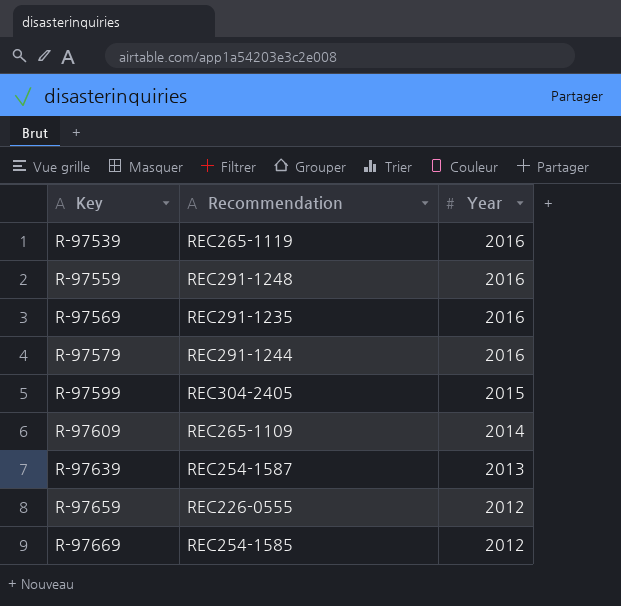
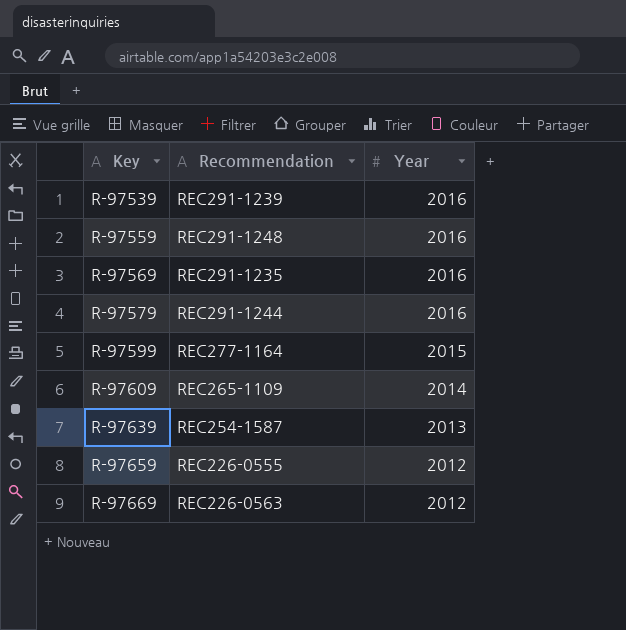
R-97539 | Recommendation: REC265-1119 -> REC291-1239
R-97599 | Recommendation: REC304-2405 -> REC277-1164
R-97669 | Recommendation: REC254-1585 -> REC226-0563

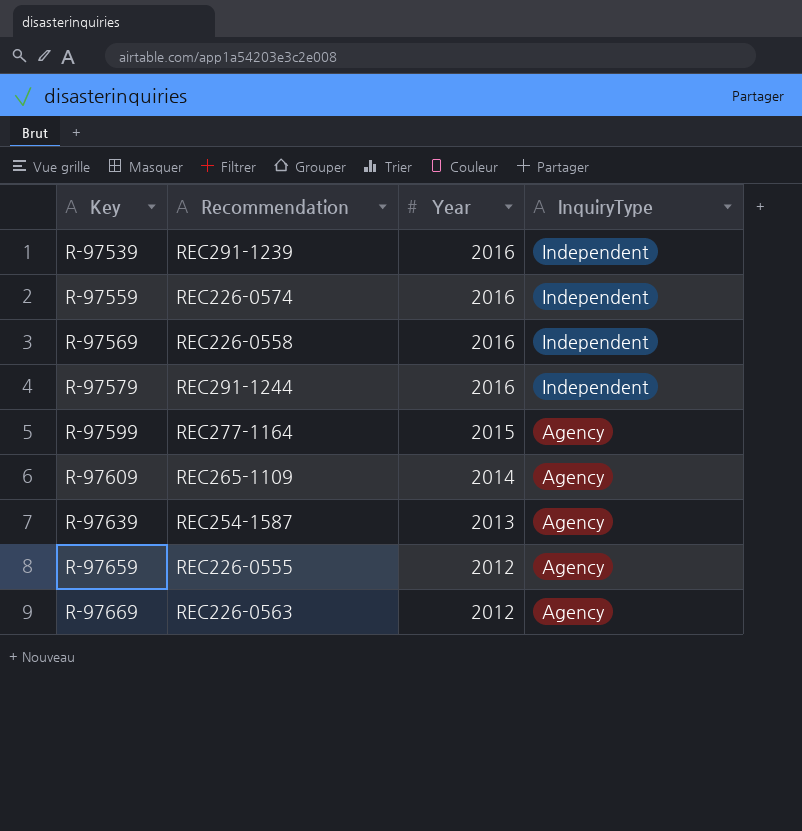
column InquiryType | position: none -> 4
R-97559 | Recommendation: REC291-1248 -> REC226-0574
R-97569 | Recommendation: REC291-1235 -> REC226-0558

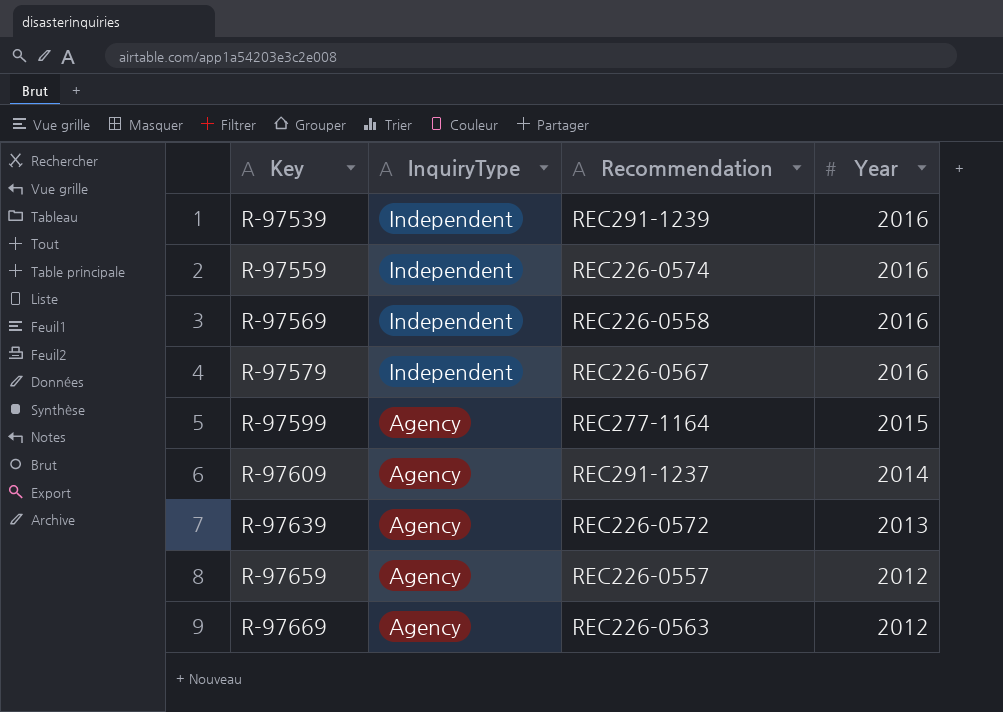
column InquiryType | position: 4 -> 2
R-97579 | Recommendation: REC291-1244 -> REC226-0567
R-97609 | Recommendation: REC265-1109 -> REC291-1237
R-97639 | Recommendation: REC254-1587 -> REC226-0572
R-97659 | Recommendation: REC226-0555 -> REC226-0557

